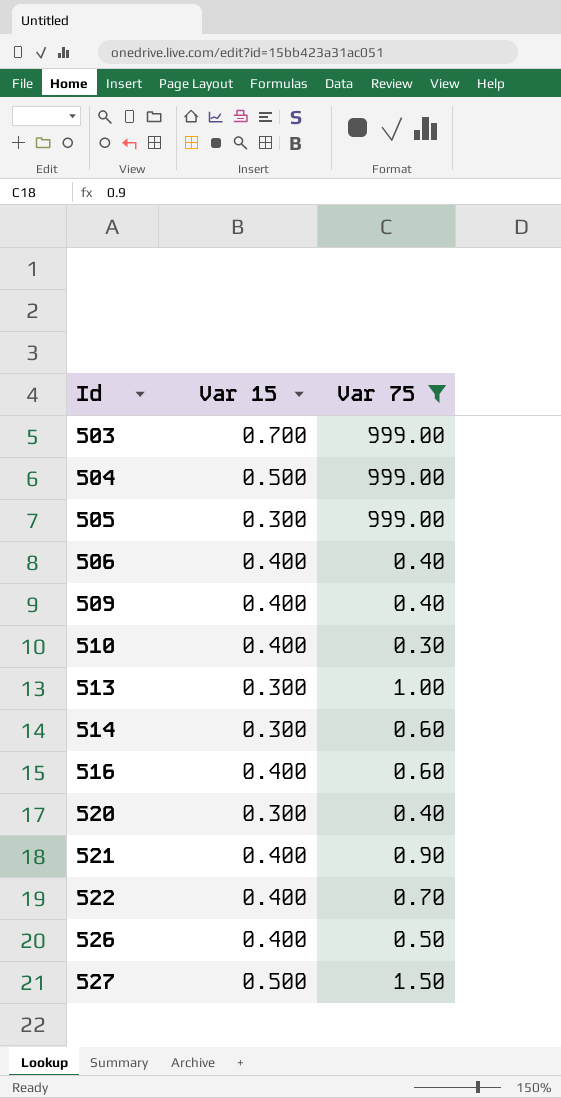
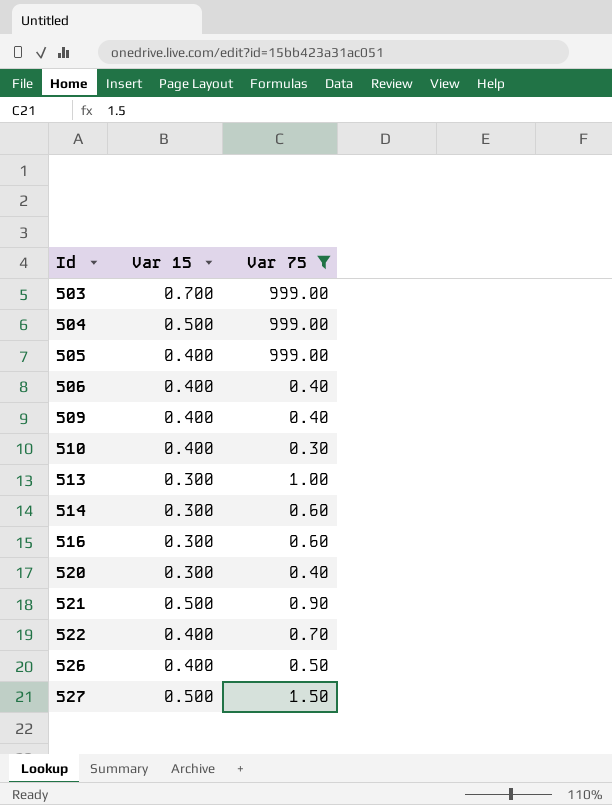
505 | Var 15: 0.300 -> 0.400
516 | Var 15: 0.400 -> 0.300
521 | Var 15: 0.400 -> 0.500

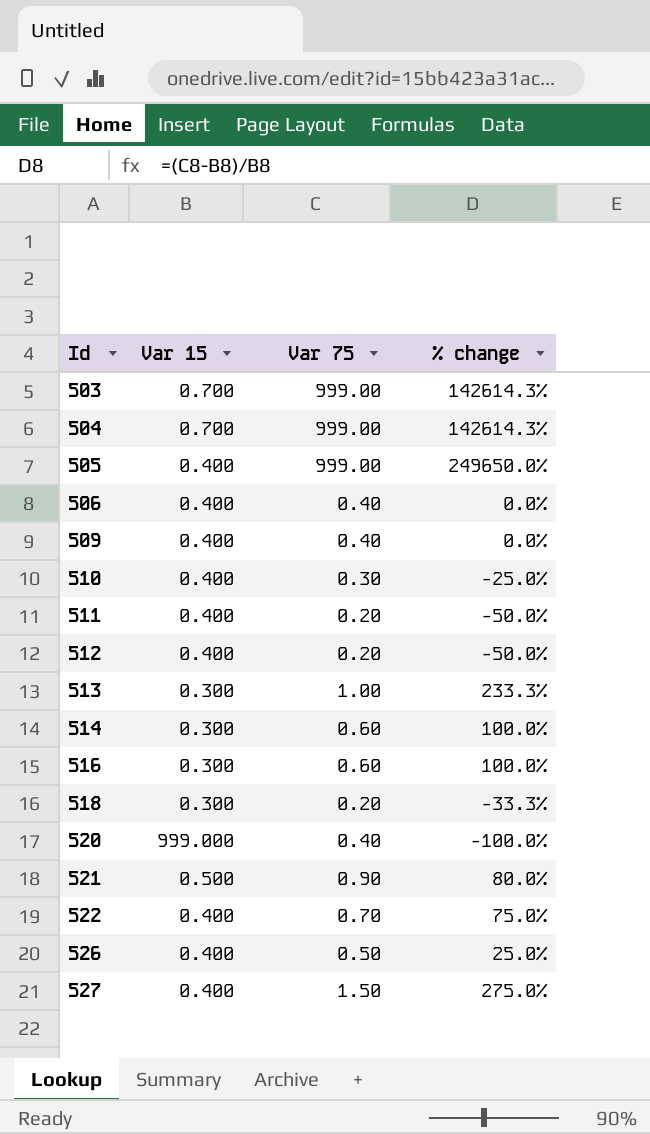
filter: Var 75 != 0.20 -> none
column % change | formula: none -> ([Var 75] - [Var 15]) / [Var 15]
504 | Var 15: 0.500 -> 0.700
520 | Var 15: 0.300 -> 999.000
527 | Var 15: 0.500 -> 0.400

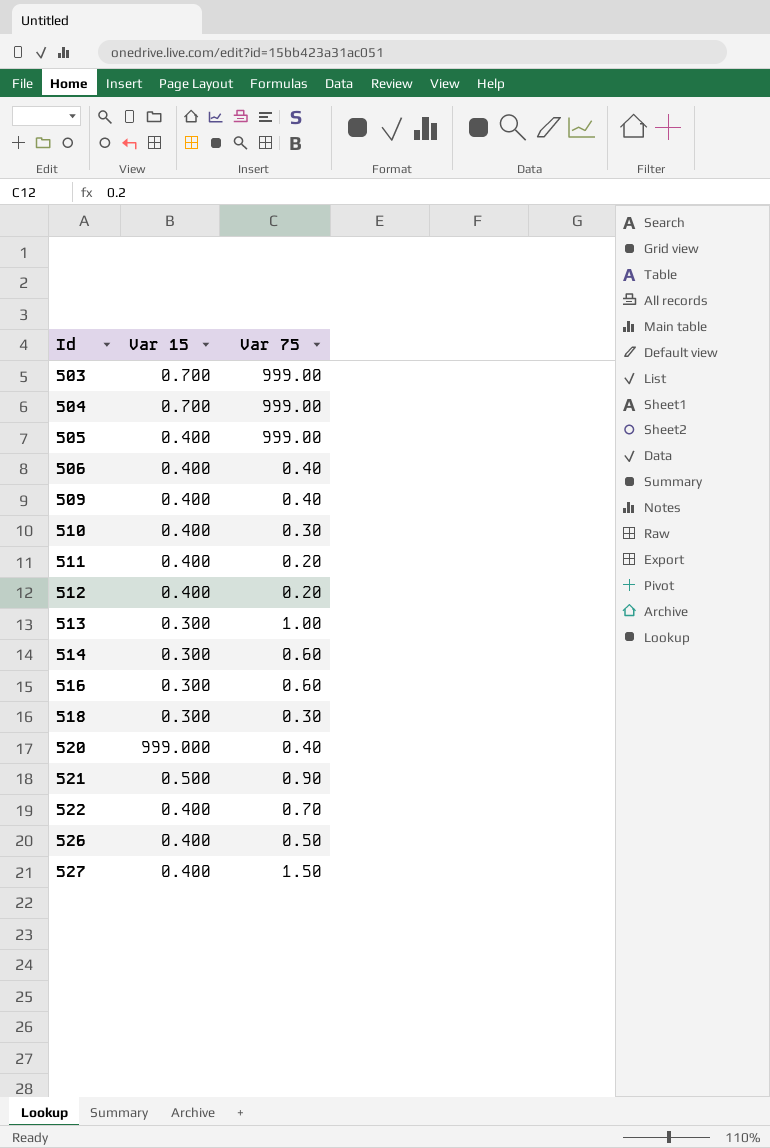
column % change | formula: ([Var 75] - [Var 15]) / [Var 15] -> none
518 | Var 75: 0.20 -> 0.30

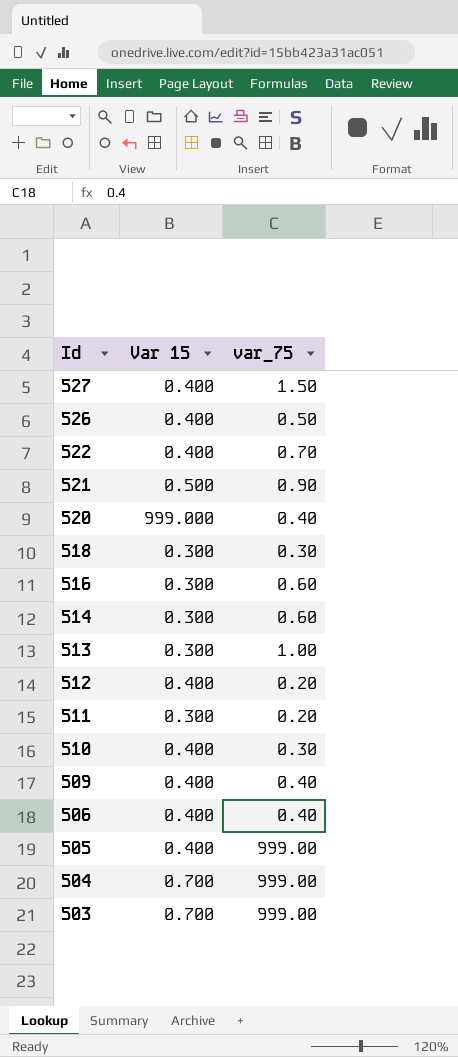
row order: Id ascending -> Id descending
column name: Var 75 -> var_75
511 | Var 15: 0.400 -> 0.300

